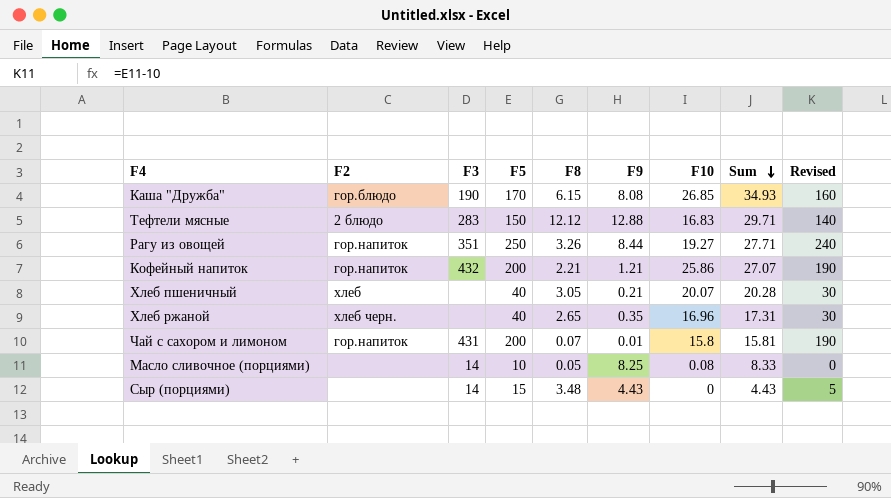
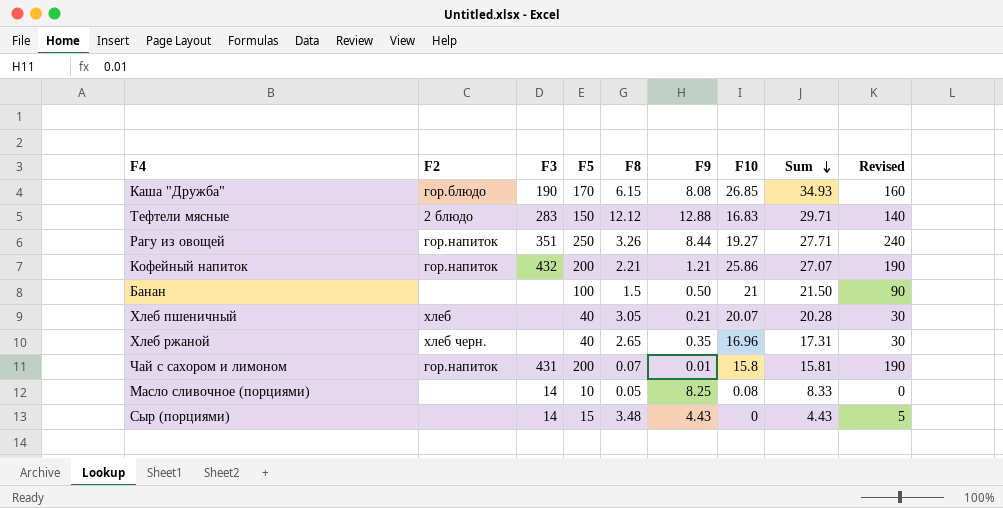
row Банан: none -> none | none | 100 | 1.5 | 0.50 | 21 | 21.50 | 90

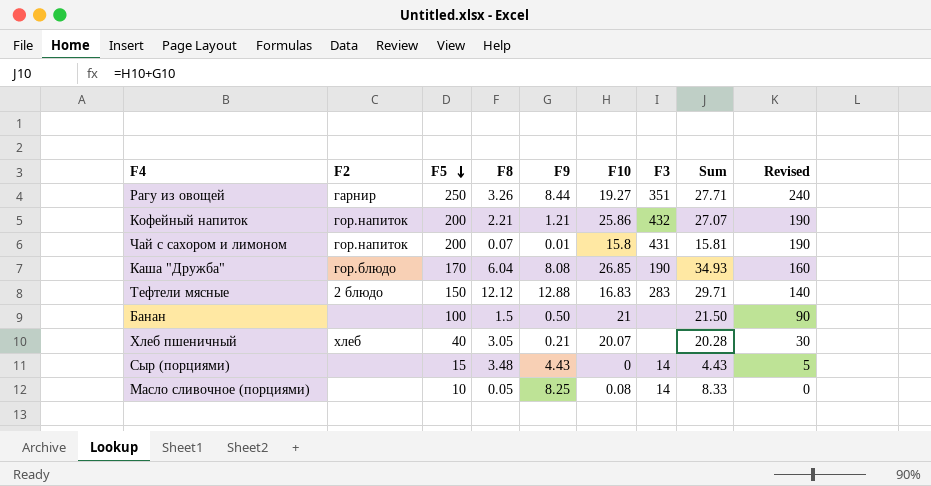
row order: Sum descending -> F5 descending
column F3 | position: 3 -> 7
row Хлеб ржаной: хлеб черн. | none | 40 | 2.65 | 0.35 | 16.96 | 17.31 | 30 -> none
Рагу из овощей | F2: гор.напиток -> гарнир
Каша "Дружба" | F8: 6.15 -> 6.04

